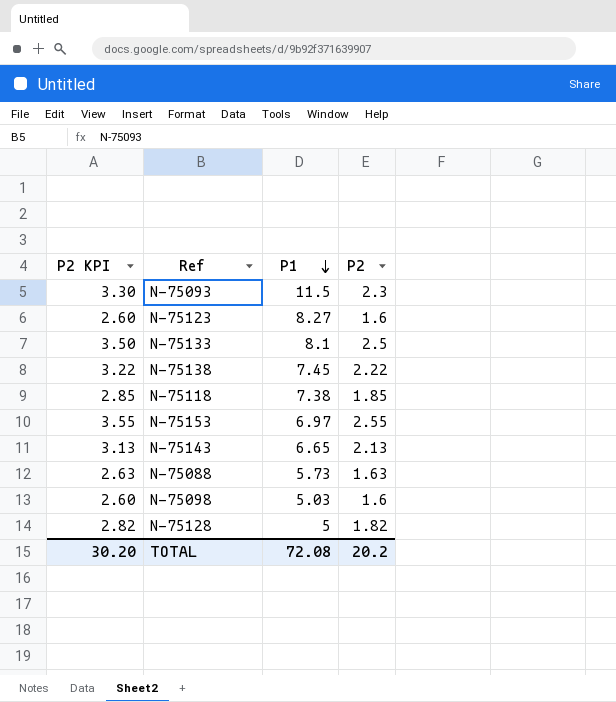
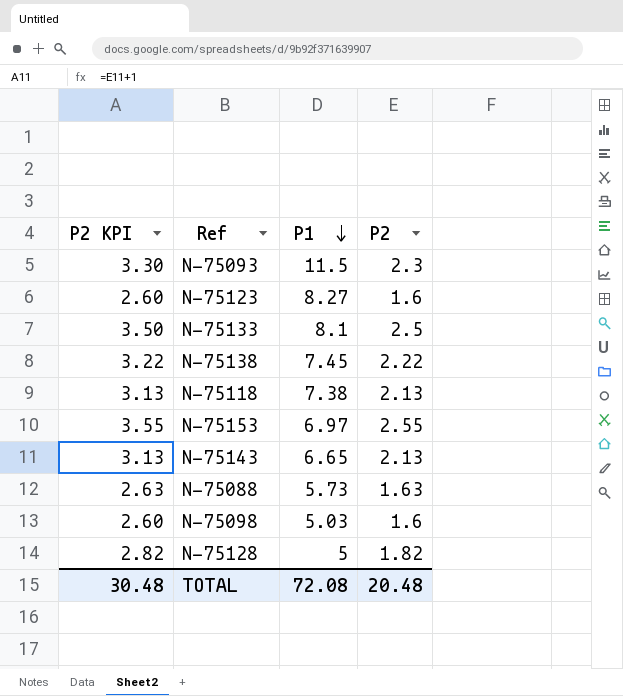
N-75118 | P2 KPI: 2.85 -> 3.13
N-75118 | P2: 1.85 -> 2.13
TOTAL | P2 KPI: 30.20 -> 30.48
TOTAL | P2: 20.2 -> 20.48

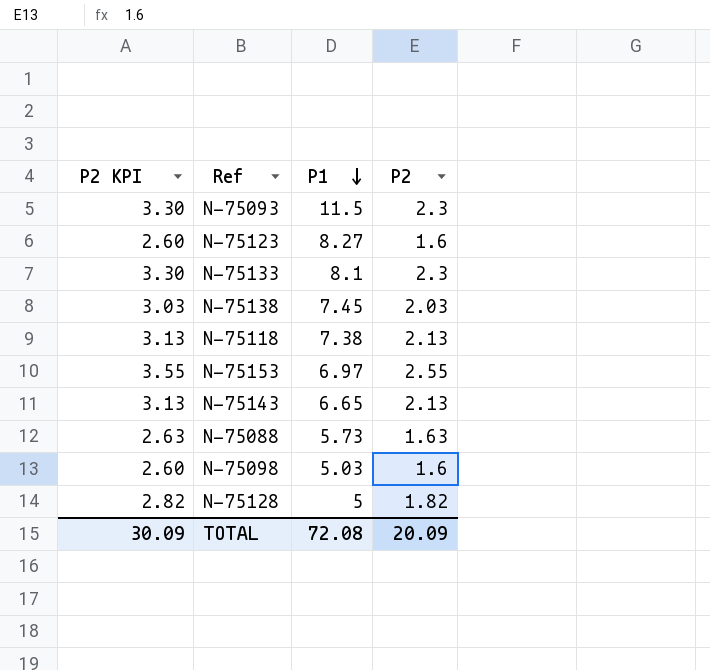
N-75133 | P2 KPI: 3.50 -> 3.30
N-75133 | P2: 2.5 -> 2.3
N-75138 | P2 KPI: 3.22 -> 3.03
N-75138 | P2: 2.22 -> 2.03
TOTAL | P2 KPI: 30.48 -> 30.09
TOTAL | P2: 20.48 -> 20.09

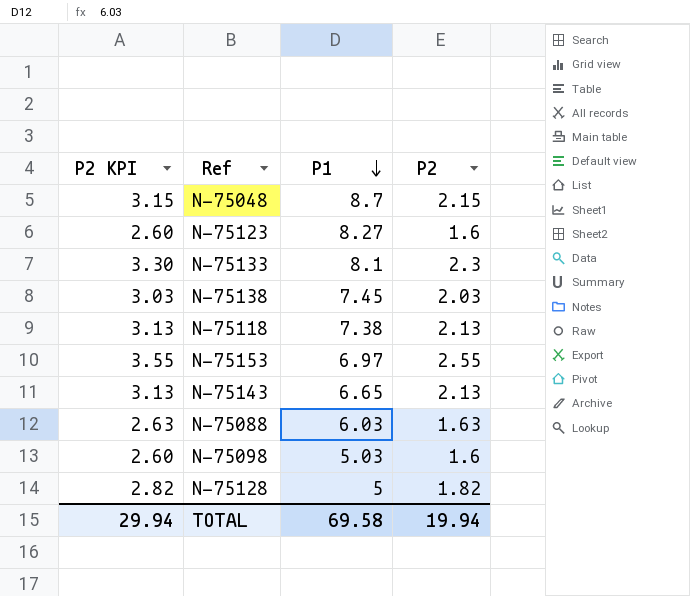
row N-75093: 3.30 | 11.5 | 2.3 -> none
row N-75048: none -> 3.15 | 8.7 | 2.15
N-75088 | P1: 5.73 -> 6.03
TOTAL | P2 KPI: 30.09 -> 29.94
TOTAL | P1: 72.08 -> 69.58
TOTAL | P2: 20.09 -> 19.94

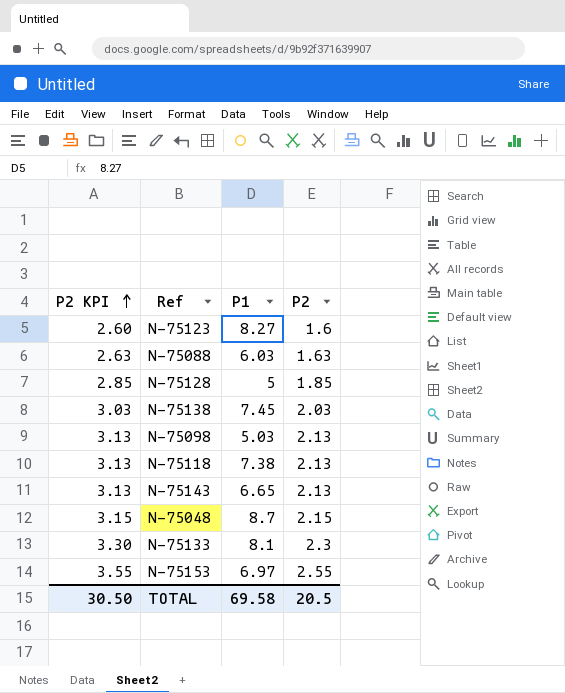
row order: P1 descending -> P2 KPI ascending
N-75128 | P2 KPI: 2.82 -> 2.85
N-75128 | P2: 1.82 -> 1.85
N-75098 | P2 KPI: 2.60 -> 3.13
N-75098 | P2: 1.6 -> 2.13
TOTAL | P2 KPI: 29.94 -> 30.50
TOTAL | P2: 19.94 -> 20.5

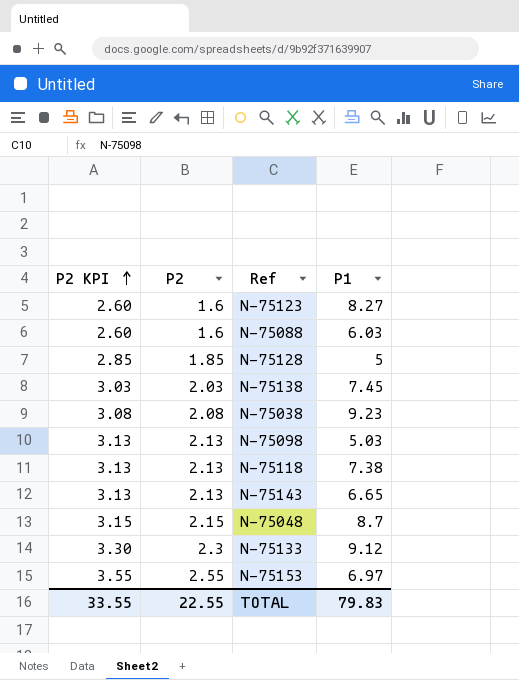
column P2 | position: 4 -> 2
N-75088 | P2 KPI: 2.63 -> 2.60
N-75088 | P2: 1.63 -> 1.6
row N-75038: none -> 3.08 | 2.08 | 9.23
N-75133 | P1: 8.1 -> 9.12
TOTAL | P2 KPI: 30.50 -> 33.55
TOTAL | P2: 20.5 -> 22.55
TOTAL | P1: 69.58 -> 79.83

